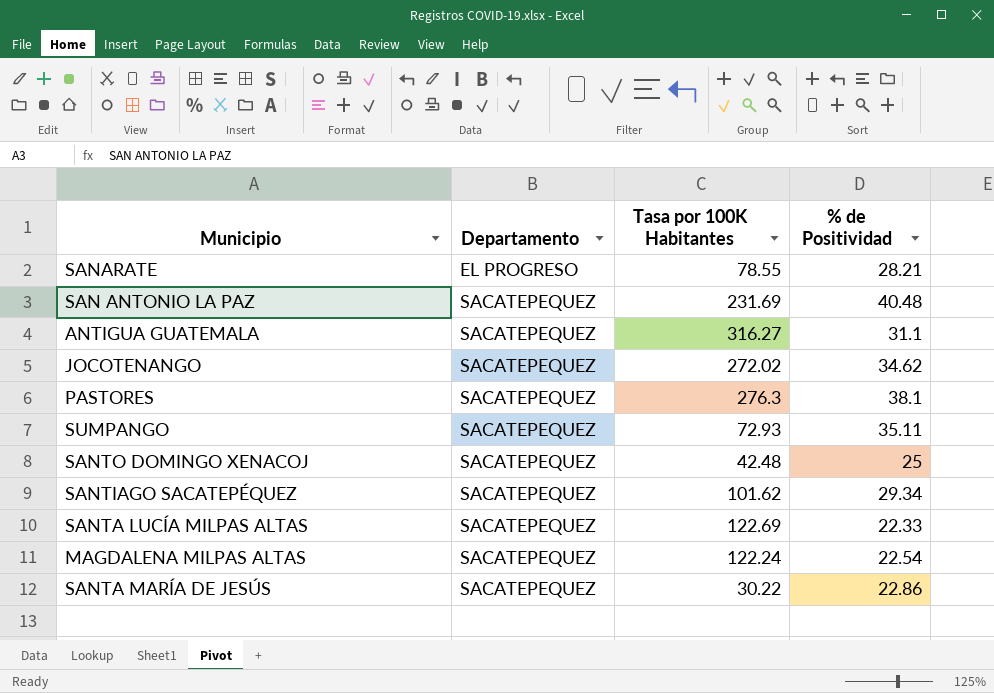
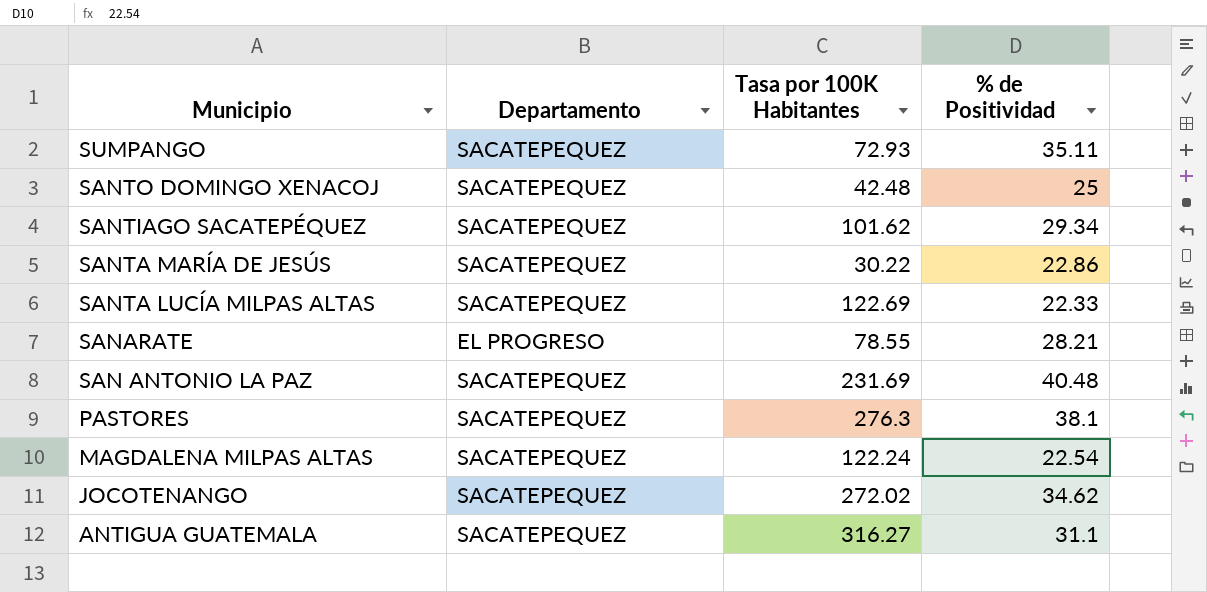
row order: Departamento ascending -> Municipio descending

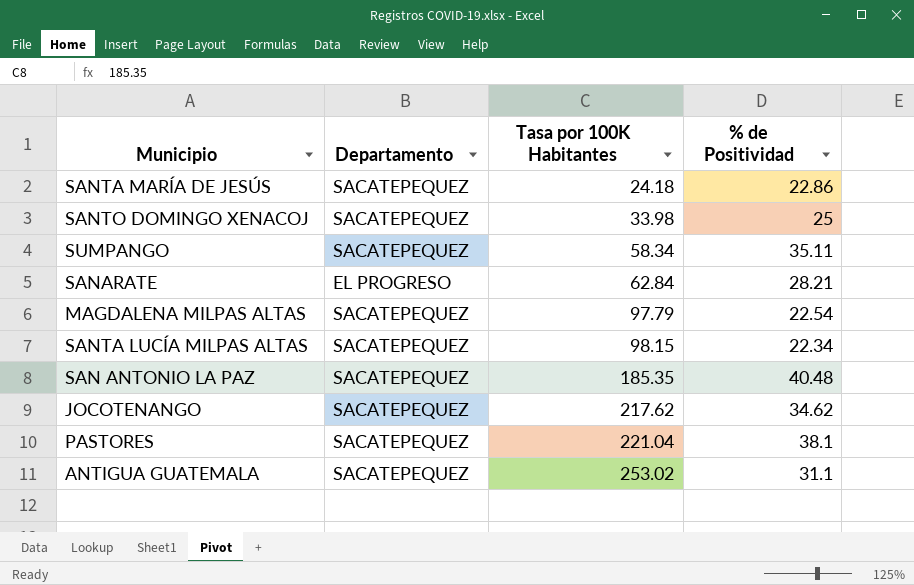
row order: Municipio descending -> Tasa por 100K Habitantes ascending
row SANTIAGO SACATEPÉQUEZ: SACATEPEQUEZ | 101.62 | 29.34 -> none
SANTA MARÍA DE JESÚS | Tasa por 100K Habitantes: 30.22 -> 24.18
SANTO DOMINGO XENACOJ | Tasa por 100K Habitantes: 42.48 -> 33.98
SUMPANGO | Tasa por 100K Habitantes: 72.93 -> 58.34
SANARATE | Tasa por 100K Habitantes: 78.55 -> 62.84
MAGDALENA MILPAS ALTAS | Tasa por 100K Habitantes: 122.24 -> 97.79
SANTA LUCÍA MILPAS ALTAS | Tasa por 100K Habitantes: 122.69 -> 98.15
SANTA LUCÍA MILPAS ALTAS | % de Positividad: 22.33 -> 22.34
SAN ANTONIO LA PAZ | Tasa por 100K Habitantes: 231.69 -> 185.35
JOCOTENANGO | Tasa por 100K Habitantes: 272.02 -> 217.62
PASTORES | Tasa por 100K Habitantes: 276.3 -> 221.04
ANTIGUA GUATEMALA | Tasa por 100K Habitantes: 316.27 -> 253.02

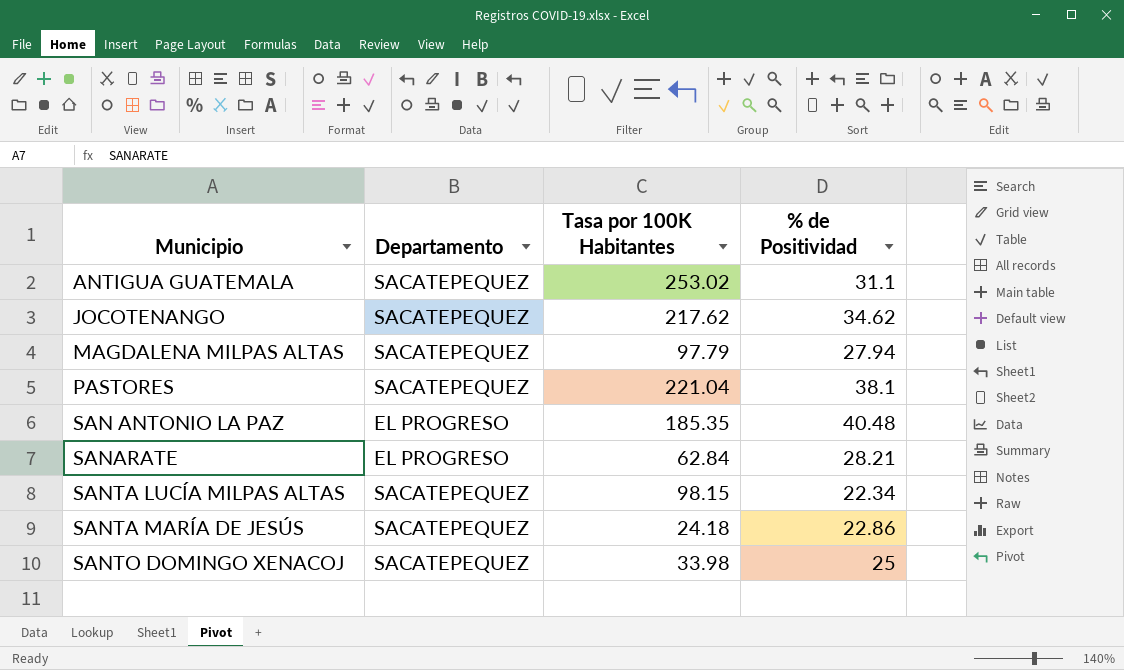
row order: Tasa por 100K Habitantes ascending -> Municipio ascending
row SUMPANGO: SACATEPEQUEZ | 58.34 | 35.11 -> none
MAGDALENA MILPAS ALTAS | % de Positividad: 22.54 -> 27.94
SAN ANTONIO LA PAZ | Departamento: SACATEPEQUEZ -> EL PROGRESO

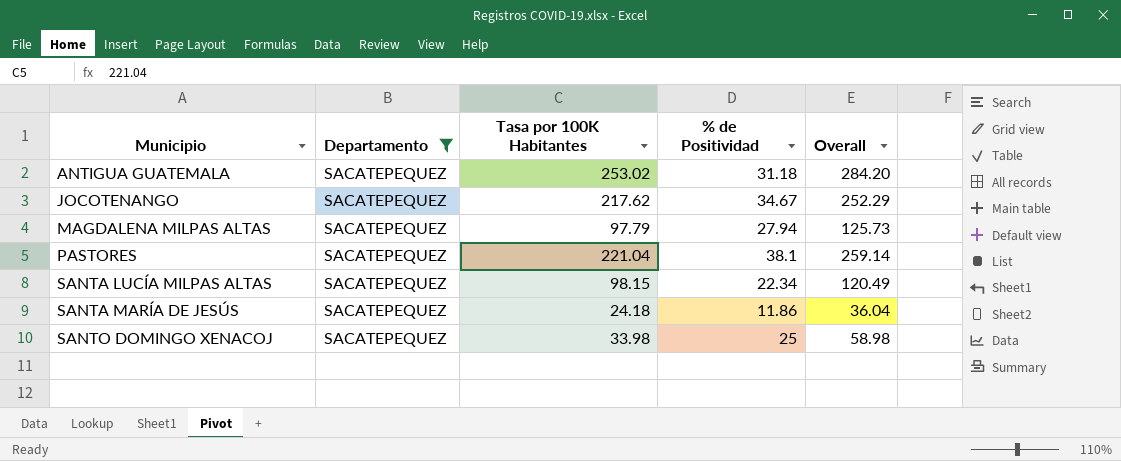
filter: none -> Departamento = SACATEPEQUEZ
column Overall | formula: none -> [Tasa por 100K Habitantes] + [% de Positividad]
ANTIGUA GUATEMALA | % de Positividad: 31.1 -> 31.18
JOCOTENANGO | % de Positividad: 34.62 -> 34.67
SANTA MARÍA DE JESÚS | % de Positividad: 22.86 -> 11.86

